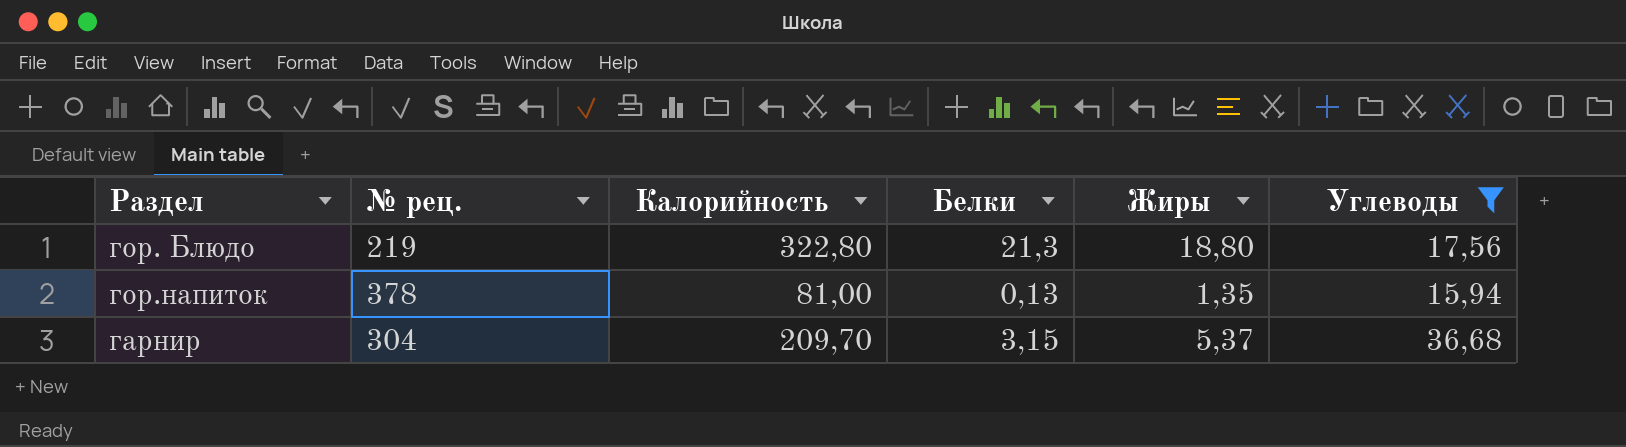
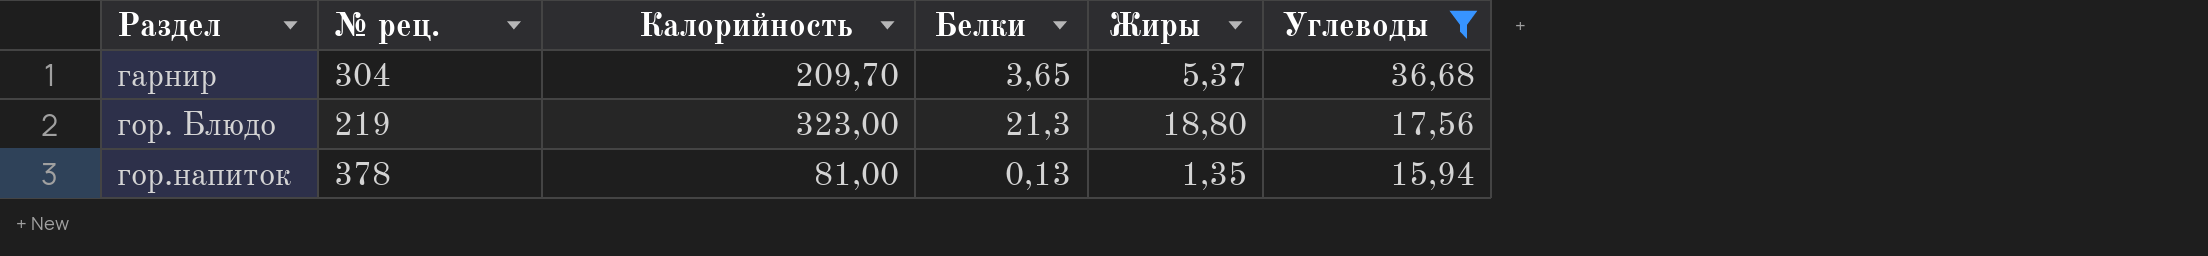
row order: none -> Раздел ascending
гарнир | Белки: 3,15 -> 3,65
гор. Блюдо | Калорийность: 322,80 -> 323,00

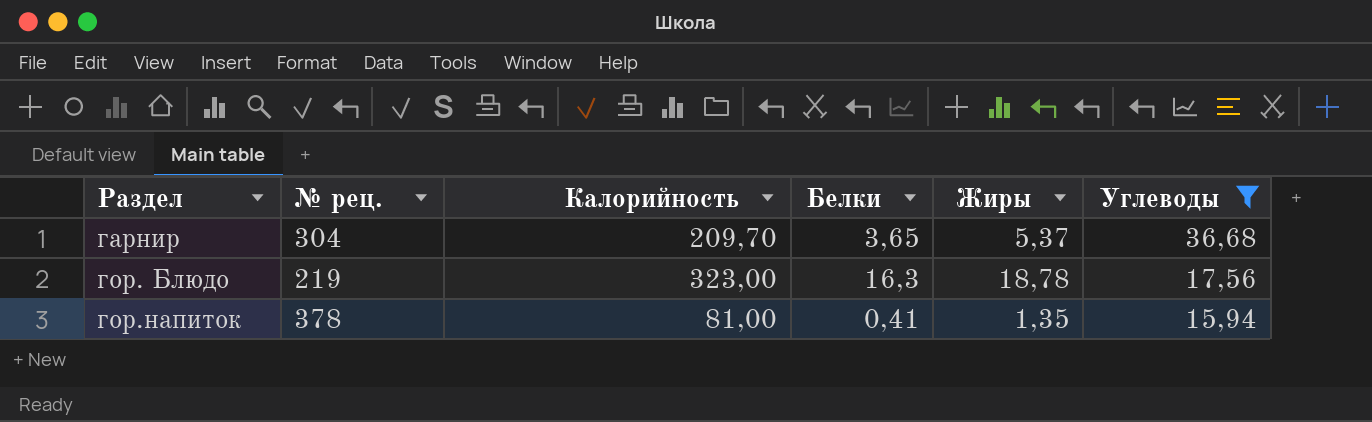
гор. Блюдо | Белки: 21,3 -> 16,3
гор. Блюдо | Жиры: 18,80 -> 18,78
гор.напиток | Белки: 0,13 -> 0,41

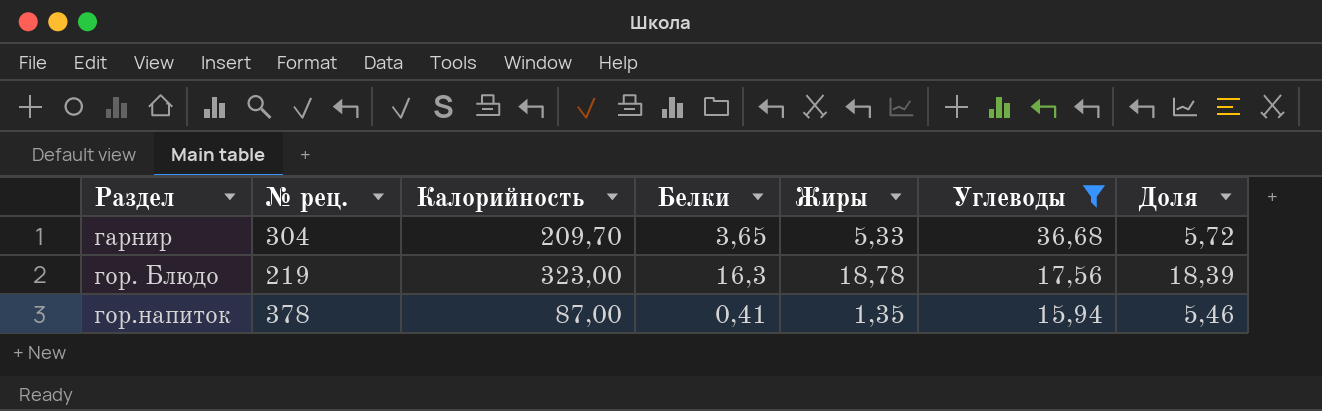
column Доля | formula: none -> [Калорийность] / [Углеводы]
гарнир | Жиры: 5,37 -> 5,33
гор.напиток | Калорийность: 81,00 -> 87,00

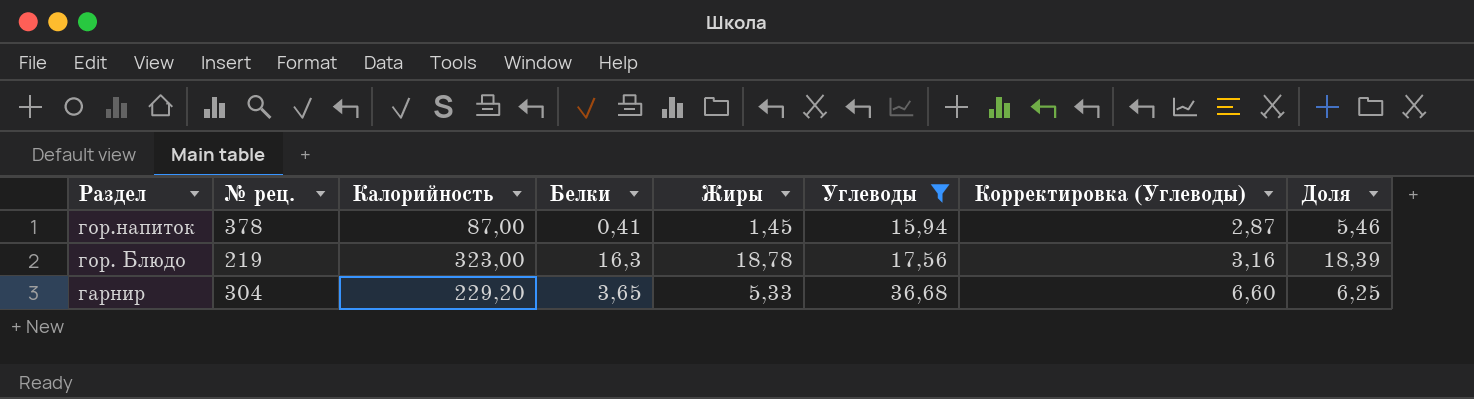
row order: Раздел ascending -> Раздел descending
column Корректировка (Углеводы) | formula: none -> [Углеводы] * 0,18
гор.напиток | Жиры: 1,35 -> 1,45
гарнир | Калорийность: 209,70 -> 229,20
гарнир | Доля: 5,72 -> 6,25

